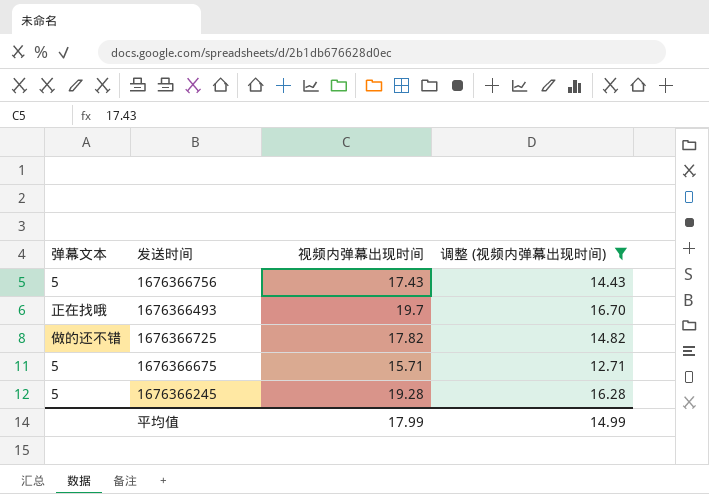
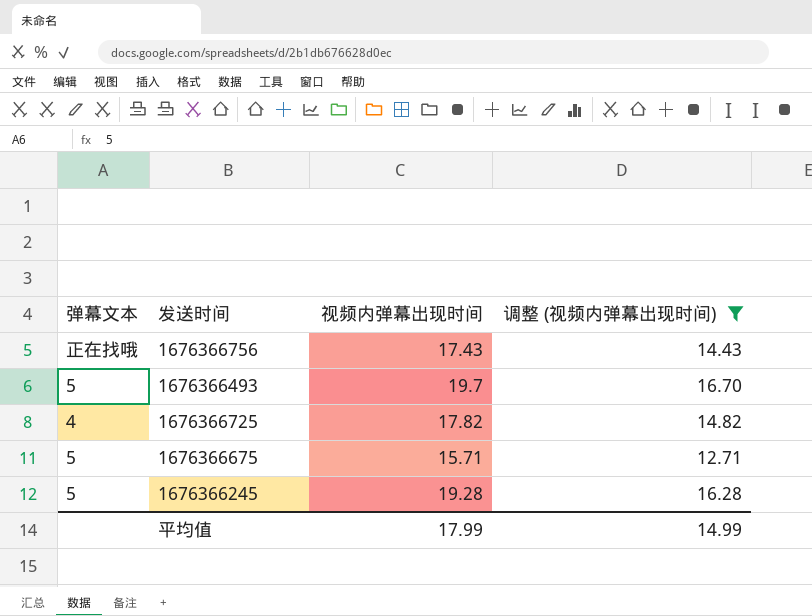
1676366756 | 弹幕文本: 5 -> 正在找哦
1676366493 | 弹幕文本: 正在找哦 -> 5
1676366725 | 弹幕文本: 做的还不错 -> 4

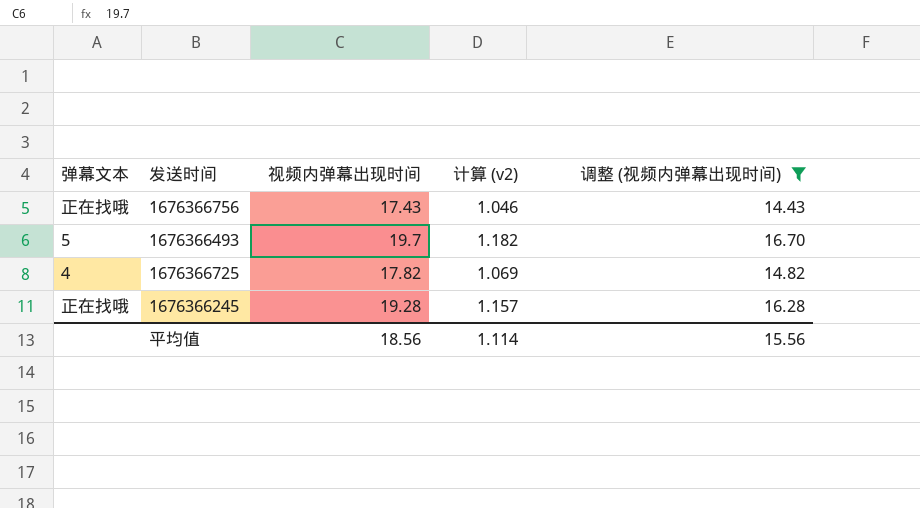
column 计算 (v2) | formula: none -> [视频内弹幕出现时间] * 0.06
row 1676366675: 5 | 15.71 | 12.71 -> none
1676366245 | 弹幕文本: 5 -> 正在找哦
平均值 | 视频内弹幕出现时间: 17.99 -> 18.56
平均值 | 调整 (视频内弹幕出现时间): 14.99 -> 15.56

